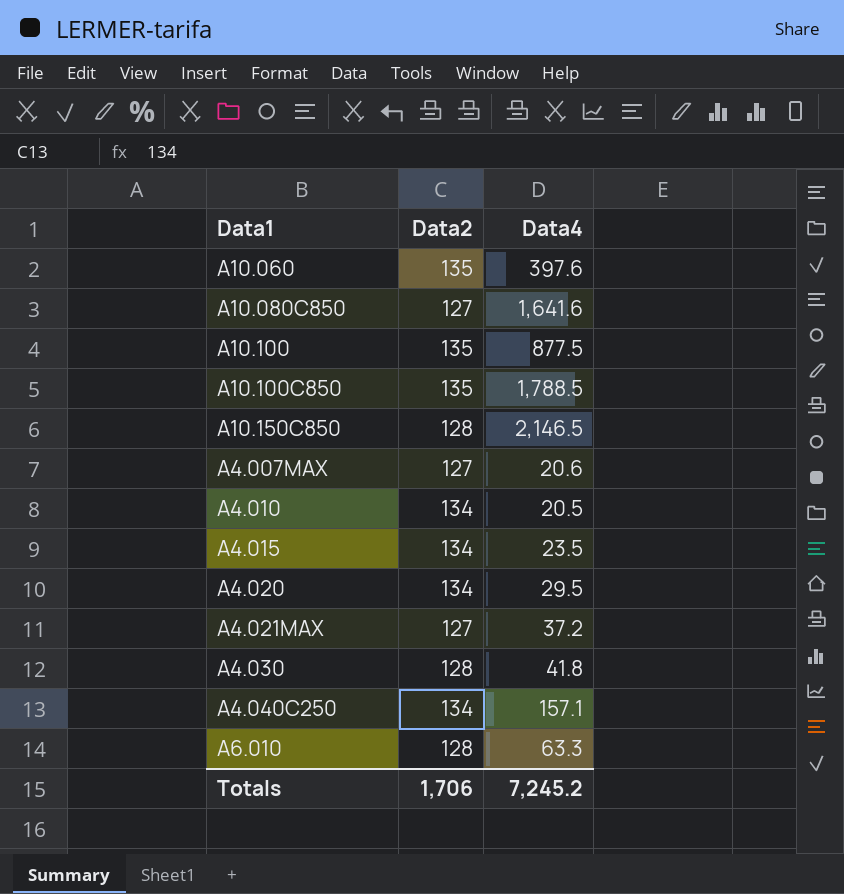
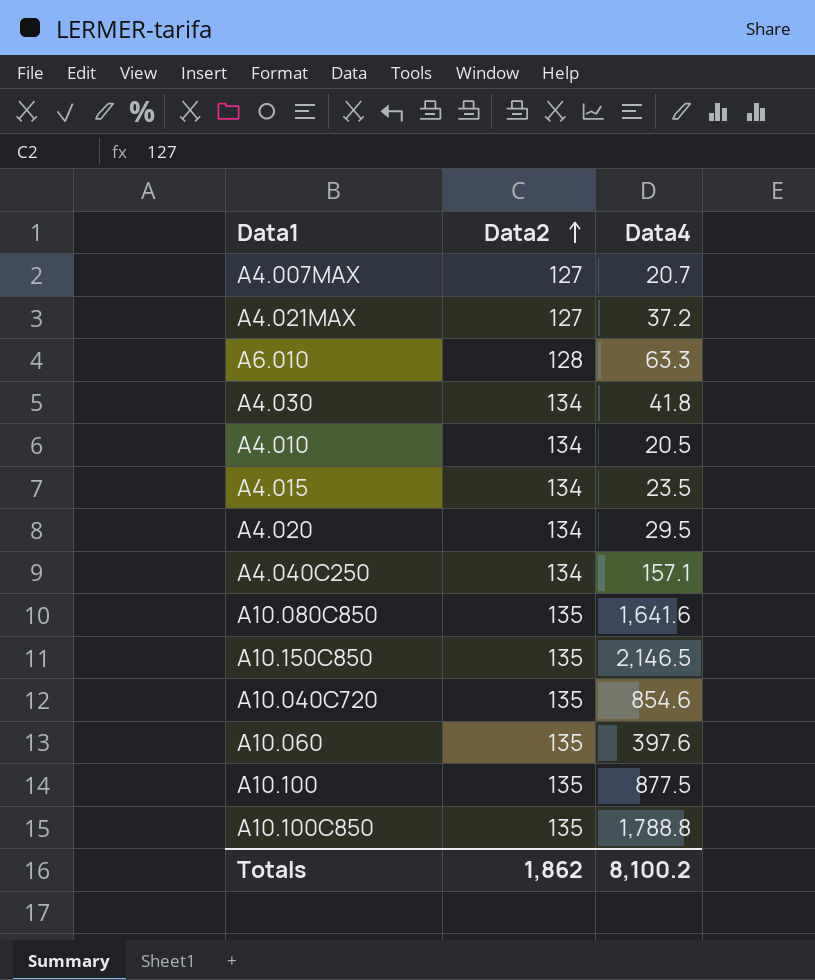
row order: none -> Data2 ascending
A4.007MAX | Data4: 20.6 -> 20.7
A4.030 | Data2: 128 -> 134
A10.080C850 | Data2: 127 -> 135
A10.150C850 | Data2: 128 -> 135
row A10.040C720: none -> 135 | 854.6
A10.100C850 | Data4: 1,788.5 -> 1,788.8
Totals | Data2: 1,706 -> 1,862
Totals | Data4: 7,245.2 -> 8,100.2

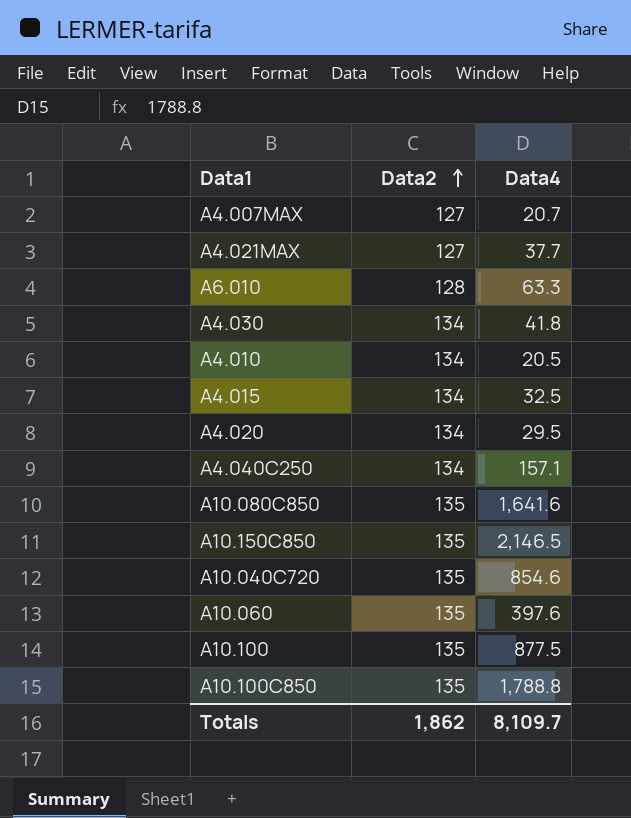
A4.021MAX | Data4: 37.2 -> 37.7
A4.015 | Data4: 23.5 -> 32.5
Totals | Data4: 8,100.2 -> 8,109.7

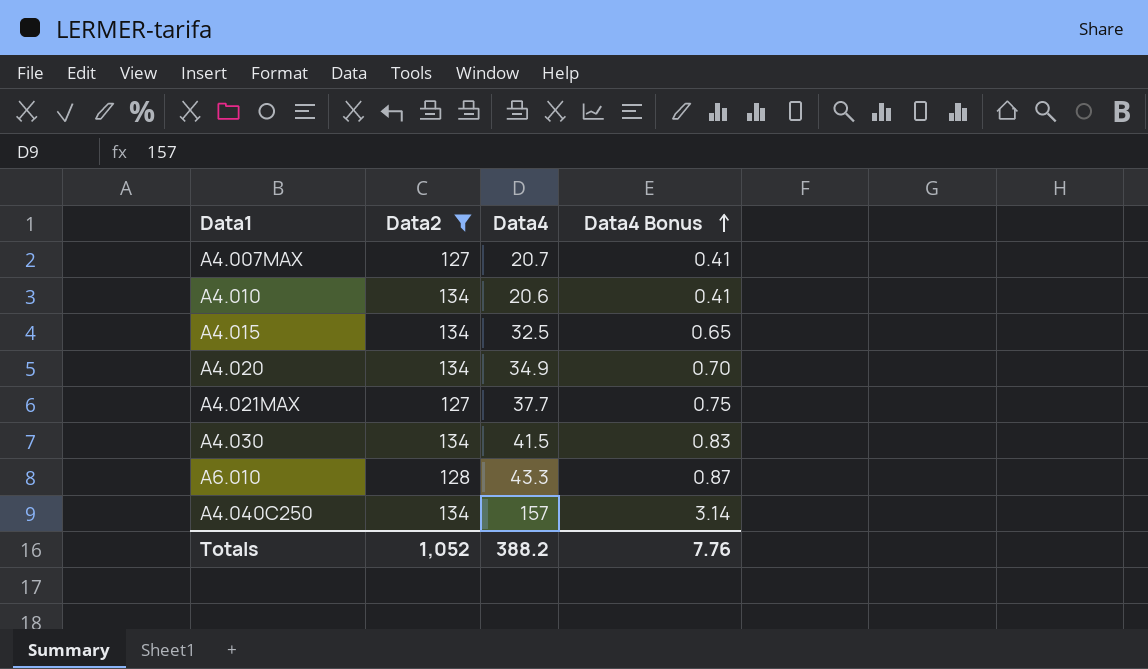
filter: none -> Data2 != 135
row order: Data2 ascending -> Data4 Bonus ascending
column Data4 Bonus | formula: none -> [Data4] * 0.02
A4.010 | Data4: 20.5 -> 20.6
A4.020 | Data4: 29.5 -> 34.9
A4.030 | Data4: 41.8 -> 41.5
A6.010 | Data4: 63.3 -> 43.3
A4.040C250 | Data4: 157.1 -> 157
Totals | Data2: 1,862 -> 1,052
Totals | Data4: 8,109.7 -> 388.2

